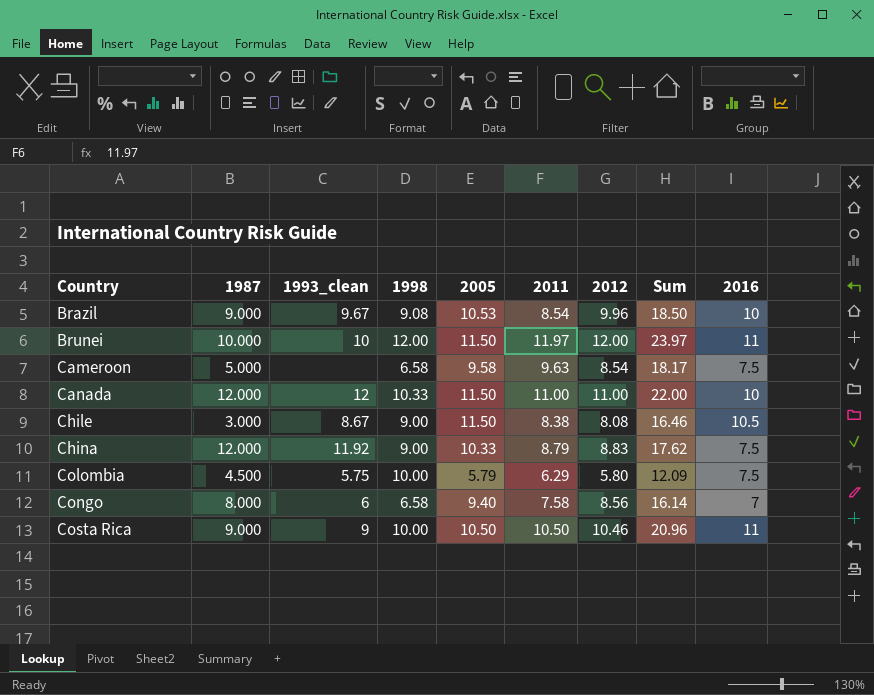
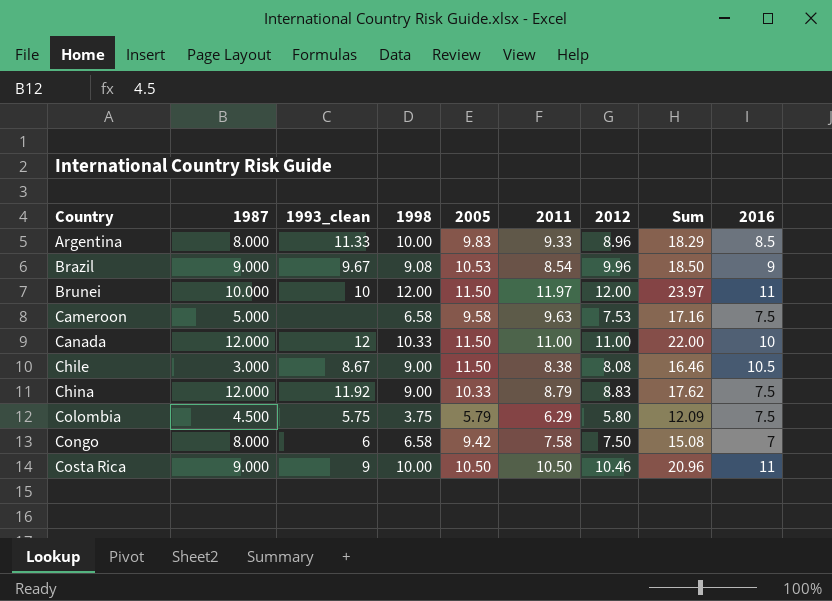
row Argentina: none -> 8.000 | 11.33 | 10.00 | 9.83 | 9.33 | 8.96 | 18.29 | 8.5
Brazil | 2016: 10 -> 9
Cameroon | 2012: 8.54 -> 7.53
Cameroon | Sum: 18.17 -> 17.16
Colombia | 1998: 10.00 -> 3.75
Congo | 2005: 9.40 -> 9.42
Congo | 2012: 8.56 -> 7.50
Congo | Sum: 16.14 -> 15.08

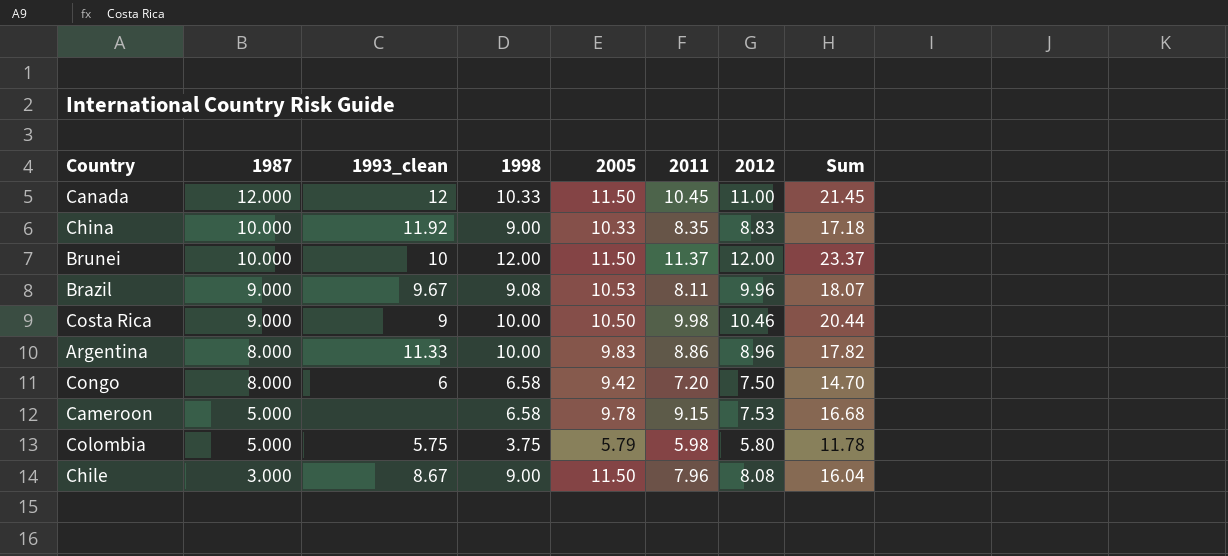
row order: Country ascending -> 1987 descending
column 2016 | position: 9 -> none
Canada | 2011: 11.00 -> 10.45
Canada | Sum: 22.00 -> 21.45
China | 1987: 12.000 -> 10.000
China | 2011: 8.79 -> 8.35
China | Sum: 17.62 -> 17.18
Brunei | 2011: 11.97 -> 11.37
Brunei | Sum: 23.97 -> 23.37
Brazil | 2011: 8.54 -> 8.11
Brazil | Sum: 18.50 -> 18.07
Costa Rica | 2011: 10.50 -> 9.98
Costa Rica | Sum: 20.96 -> 20.44
Argentina | 2011: 9.33 -> 8.86
Argentina | Sum: 18.29 -> 17.82
Congo | 2011: 7.58 -> 7.20
Congo | Sum: 15.08 -> 14.70
Cameroon | 2005: 9.58 -> 9.78
Cameroon | 2011: 9.63 -> 9.15
Cameroon | Sum: 17.16 -> 16.68
Colombia | 1987: 4.500 -> 5.000
Colombia | 2011: 6.29 -> 5.98
Colombia | Sum: 12.09 -> 11.78
Chile | 2011: 8.38 -> 7.96
Chile | Sum: 16.46 -> 16.04

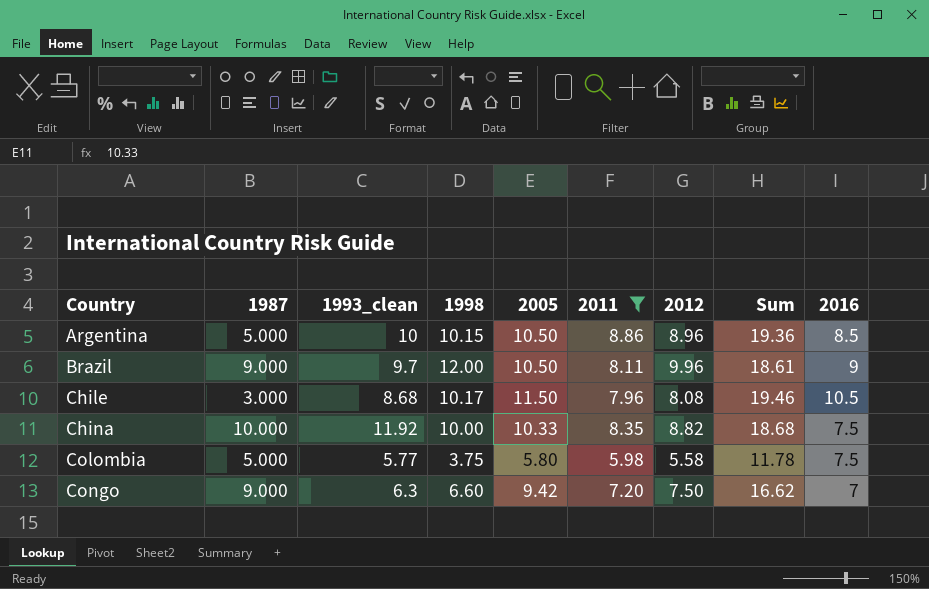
filter: none -> 2011 <= 8.86
row order: 1987 descending -> Country ascending
column Sum | formula: [2011] + [2012] -> [2005] + [2011]
column 2016 | position: none -> 9
Argentina | 1987: 8.000 -> 5.000
Argentina | 1993_clean: 11.33 -> 10
Argentina | 1998: 10.00 -> 10.15
Argentina | 2005: 9.83 -> 10.50
Brazil | 1993_clean: 9.67 -> 9.7
Brazil | 1998: 9.08 -> 12.00
Brazil | 2005: 10.53 -> 10.50
Chile | 1993_clean: 8.67 -> 8.68
Chile | 1998: 9.00 -> 10.17
China | 1998: 9.00 -> 10.00
China | 2012: 8.83 -> 8.82
Colombia | 1993_clean: 5.75 -> 5.77
Colombia | 2005: 5.79 -> 5.80
Colombia | 2012: 5.80 -> 5.58
Congo | 1987: 8.000 -> 9.000
Congo | 1993_clean: 6 -> 6.3
Congo | 1998: 6.58 -> 6.60

